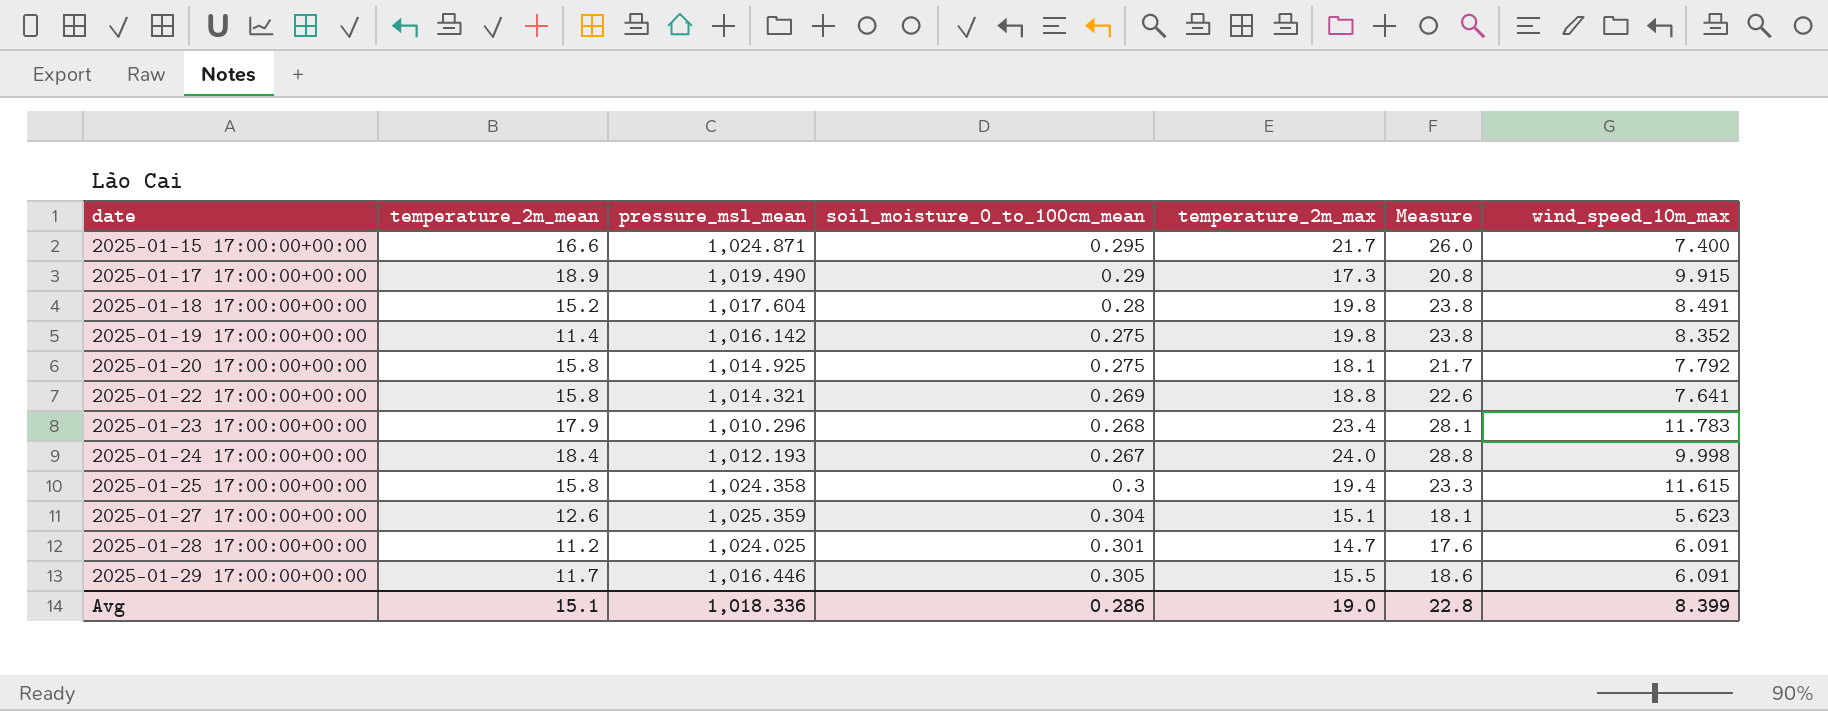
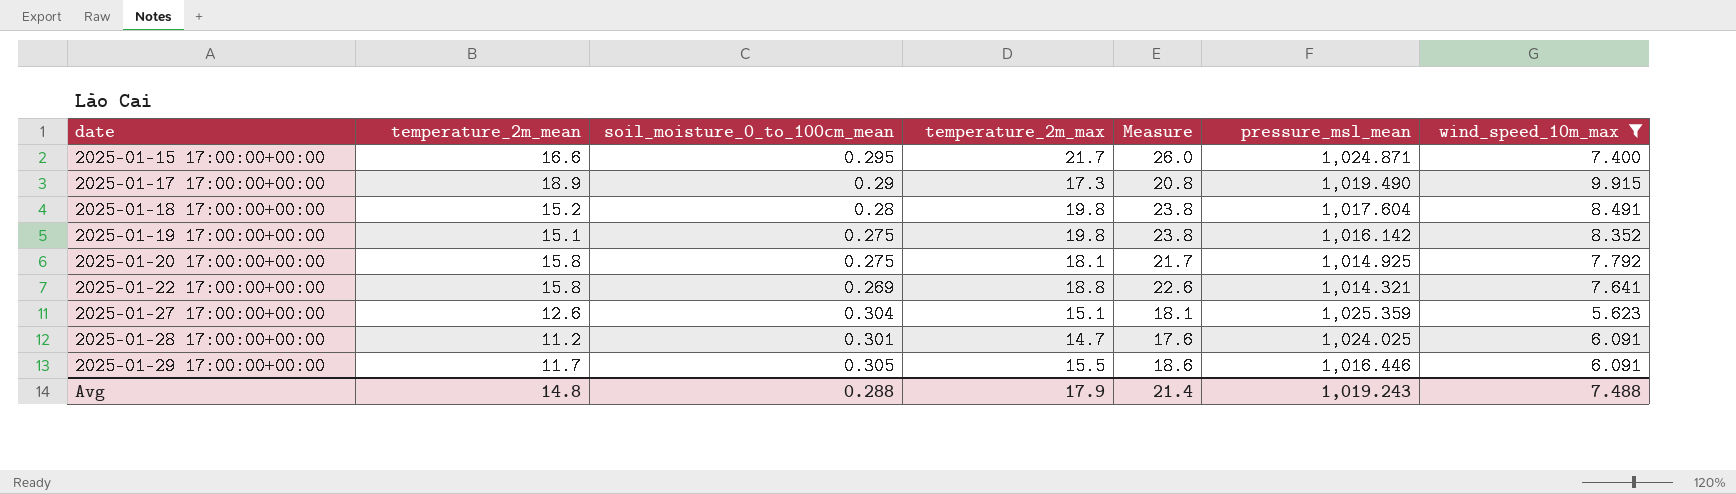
filter: none -> wind_speed_10m_max <= 9.915
column pressure_msl_mean | position: 3 -> 6
2025-01-19 17:00:00+00:00 | temperature_2m_mean: 11.4 -> 15.1
Avg | temperature_2m_mean: 15.1 -> 14.8
Avg | soil_moisture_0_to_100cm_mean: 0.286 -> 0.288
Avg | temperature_2m_max: 19.0 -> 17.9
Avg | Measure: 22.8 -> 21.4
Avg | pressure_msl_mean: 1,018.336 -> 1,019.243
Avg | wind_speed_10m_max: 8.399 -> 7.488

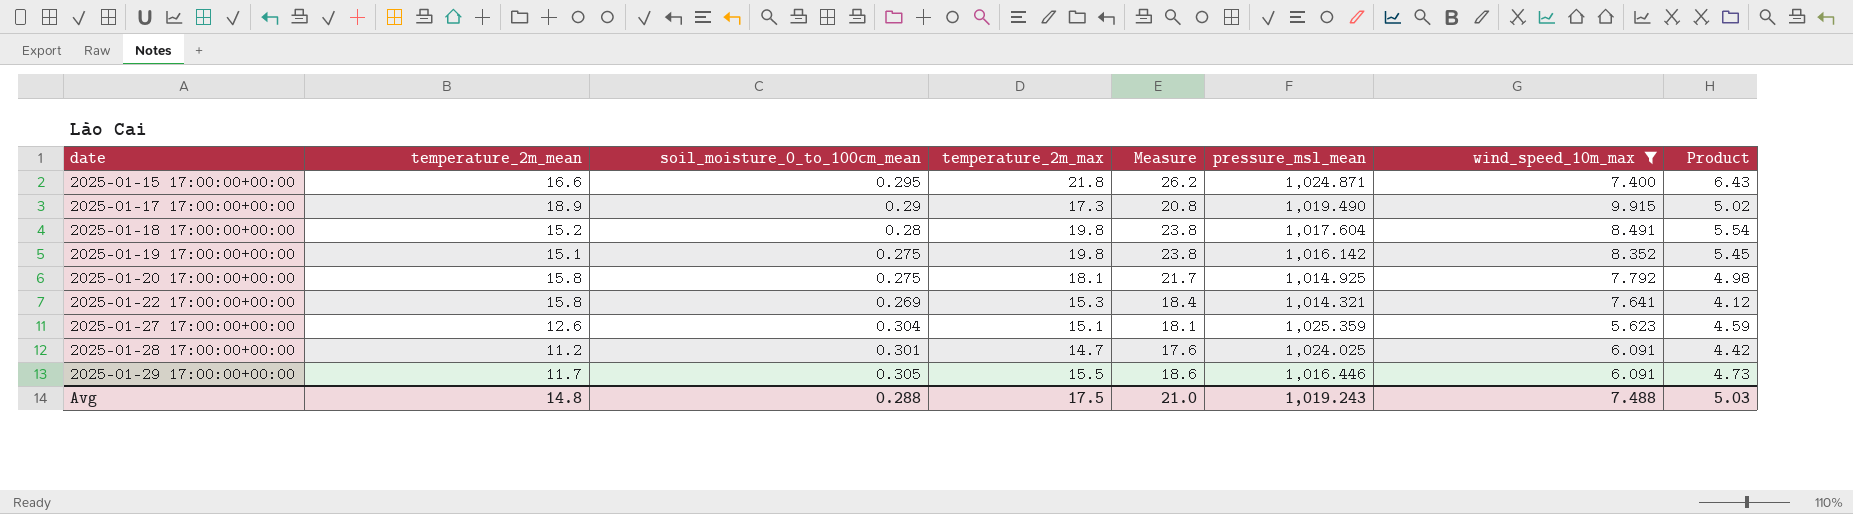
column Product | formula: none -> [soil_moisture_0_to_100cm_mean] * [temperature_2m_max]
2025-01-15 17:00:00+00:00 | temperature_2m_max: 21.7 -> 21.8
2025-01-15 17:00:00+00:00 | Measure: 26.0 -> 26.2
2025-01-22 17:00:00+00:00 | temperature_2m_max: 18.8 -> 15.3
2025-01-22 17:00:00+00:00 | Measure: 22.6 -> 18.4
Avg | temperature_2m_max: 17.9 -> 17.5
Avg | Measure: 21.4 -> 21.0

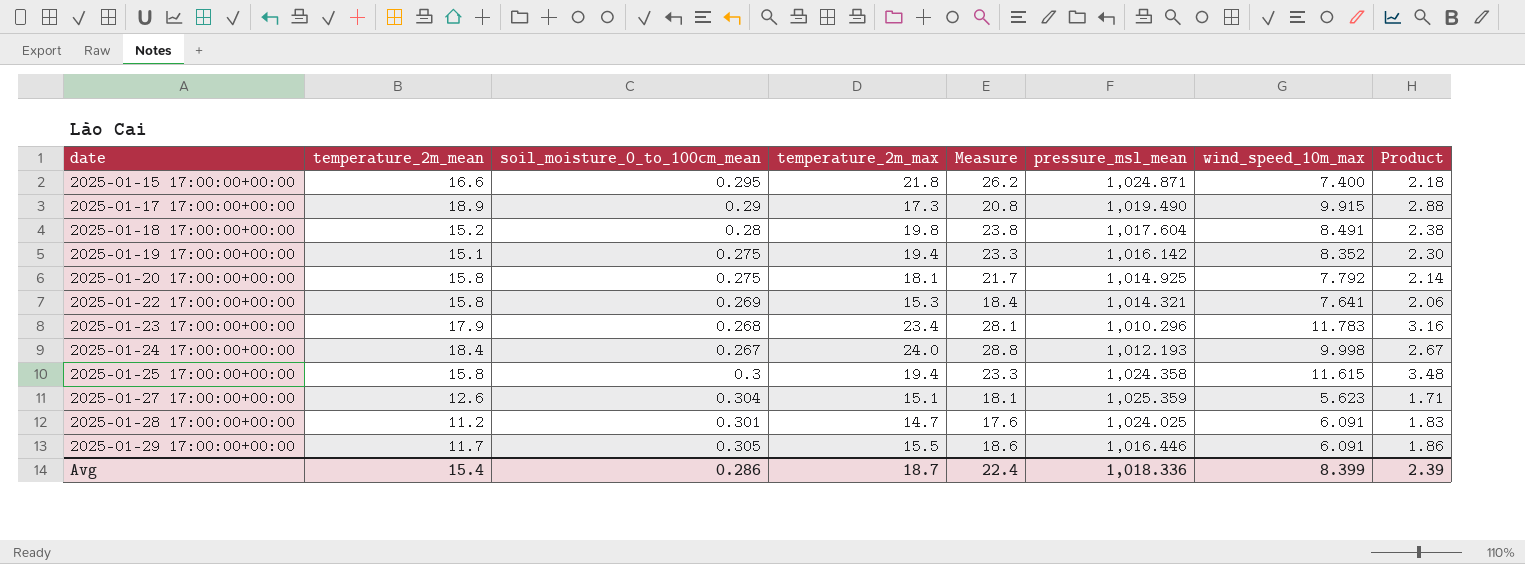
filter: wind_speed_10m_max <= 9.915 -> none
column Product | formula: [soil_moisture_0_to_100cm_mean] * [temperature_2m_max] -> [soil_moisture_0_to_100cm_mean] * [wind_speed_10m_max]
2025-01-19 17:00:00+00:00 | temperature_2m_max: 19.8 -> 19.4
2025-01-19 17:00:00+00:00 | Measure: 23.8 -> 23.3
Avg | temperature_2m_mean: 14.8 -> 15.4
Avg | soil_moisture_0_to_100cm_mean: 0.288 -> 0.286
Avg | temperature_2m_max: 17.5 -> 18.7
Avg | Measure: 21.0 -> 22.4
Avg | pressure_msl_mean: 1,019.243 -> 1,018.336
Avg | wind_speed_10m_max: 7.488 -> 8.399
Avg | Product: 5.03 -> 2.39

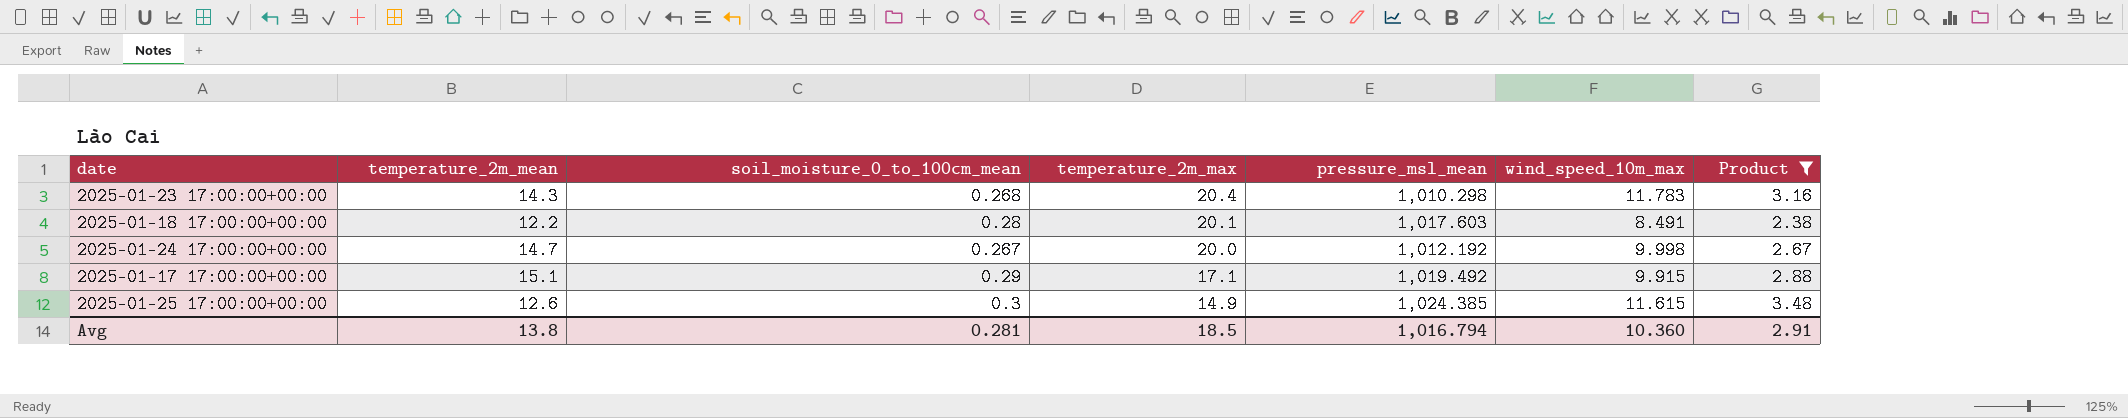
filter: none -> Product >= 2.38
row order: date ascending -> temperature_2m_max descending
column Measure | formula: [temperature_2m_max] * 1.2 -> none
2025-01-23 17:00:00+00:00 | temperature_2m_mean: 17.9 -> 14.3
2025-01-23 17:00:00+00:00 | temperature_2m_max: 23.4 -> 20.4
2025-01-23 17:00:00+00:00 | pressure_msl_mean: 1,010.296 -> 1,010.298
2025-01-18 17:00:00+00:00 | temperature_2m_mean: 15.2 -> 12.2
2025-01-18 17:00:00+00:00 | temperature_2m_max: 19.8 -> 20.1
2025-01-18 17:00:00+00:00 | pressure_msl_mean: 1,017.604 -> 1,017.603
2025-01-24 17:00:00+00:00 | temperature_2m_mean: 18.4 -> 14.7
2025-01-24 17:00:00+00:00 | temperature_2m_max: 24.0 -> 20.0
2025-01-24 17:00:00+00:00 | pressure_msl_mean: 1,012.193 -> 1,012.192
2025-01-17 17:00:00+00:00 | temperature_2m_mean: 18.9 -> 15.1
2025-01-17 17:00:00+00:00 | temperature_2m_max: 17.3 -> 17.1
2025-01-17 17:00:00+00:00 | pressure_msl_mean: 1,019.490 -> 1,019.492
2025-01-25 17:00:00+00:00 | temperature_2m_mean: 15.8 -> 12.6
2025-01-25 17:00:00+00:00 | temperature_2m_max: 19.4 -> 14.9
2025-01-25 17:00:00+00:00 | pressure_msl_mean: 1,024.358 -> 1,024.385
Avg | temperature_2m_mean: 15.4 -> 13.8
Avg | soil_moisture_0_to_100cm_mean: 0.286 -> 0.281
Avg | temperature_2m_max: 18.7 -> 18.5
Avg | pressure_msl_mean: 1,018.336 -> 1,016.794
Avg | wind_speed_10m_max: 8.399 -> 10.360
Avg | Product: 2.39 -> 2.91

